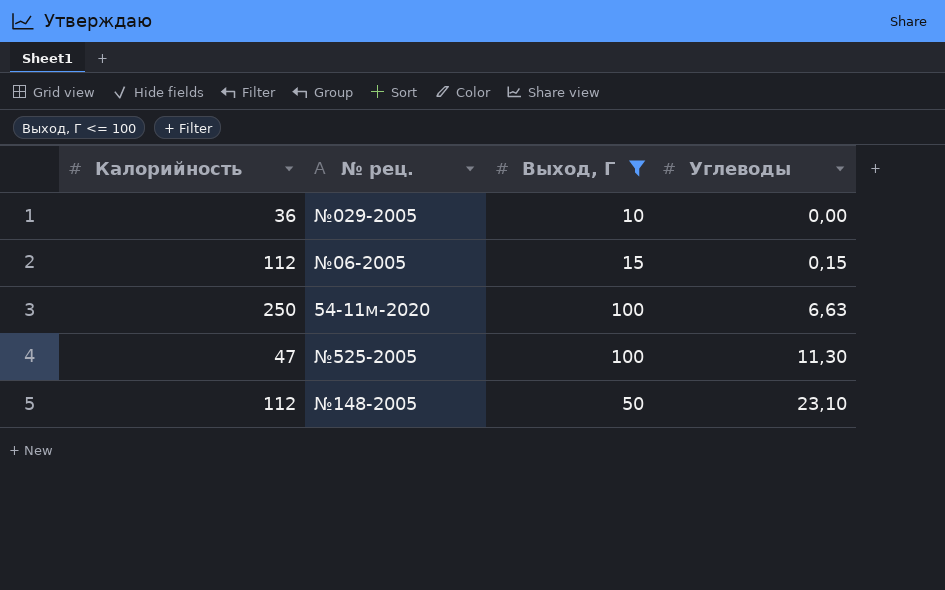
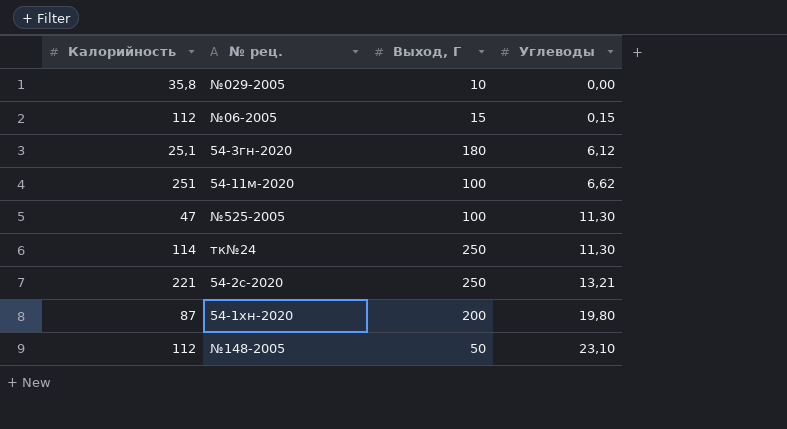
filter: Выход, Г <= 100 -> none
№029-2005 | Калорийность: 36 -> 35,8
54-11м-2020 | Калорийность: 250 -> 251
54-11м-2020 | Углеводы: 6,63 -> 6,62

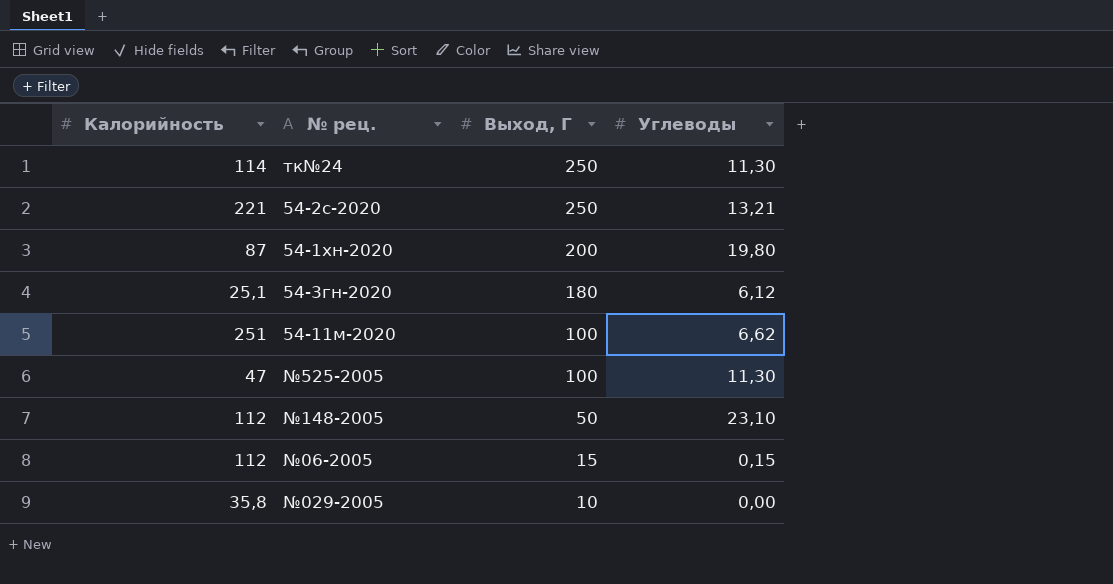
row order: Углеводы ascending -> Выход, Г descending

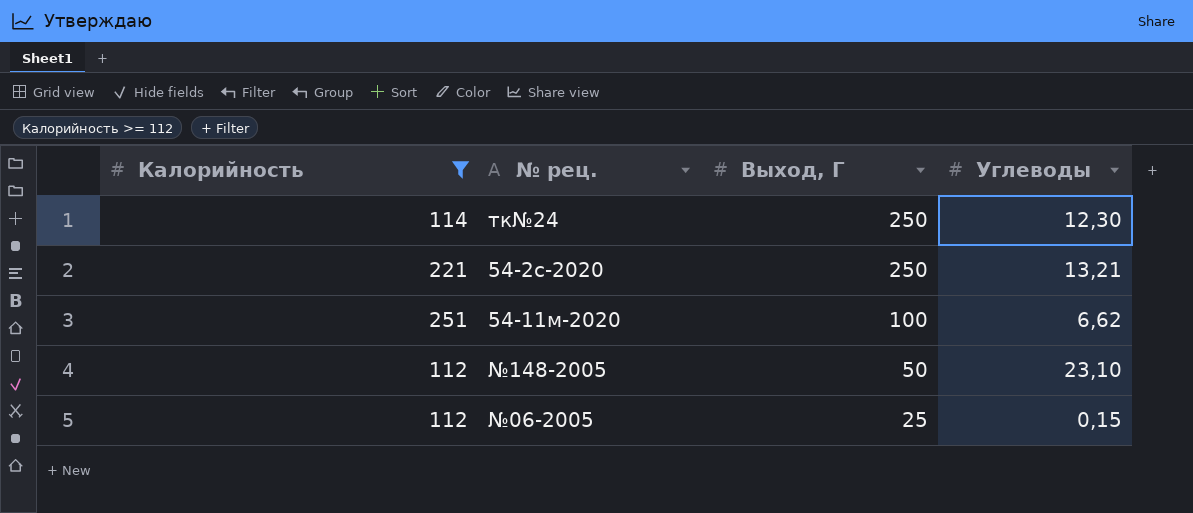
filter: none -> Калорийность >= 112
тк№24 | Углеводы: 11,30 -> 12,30
№06-2005 | Выход, Г: 15 -> 25

